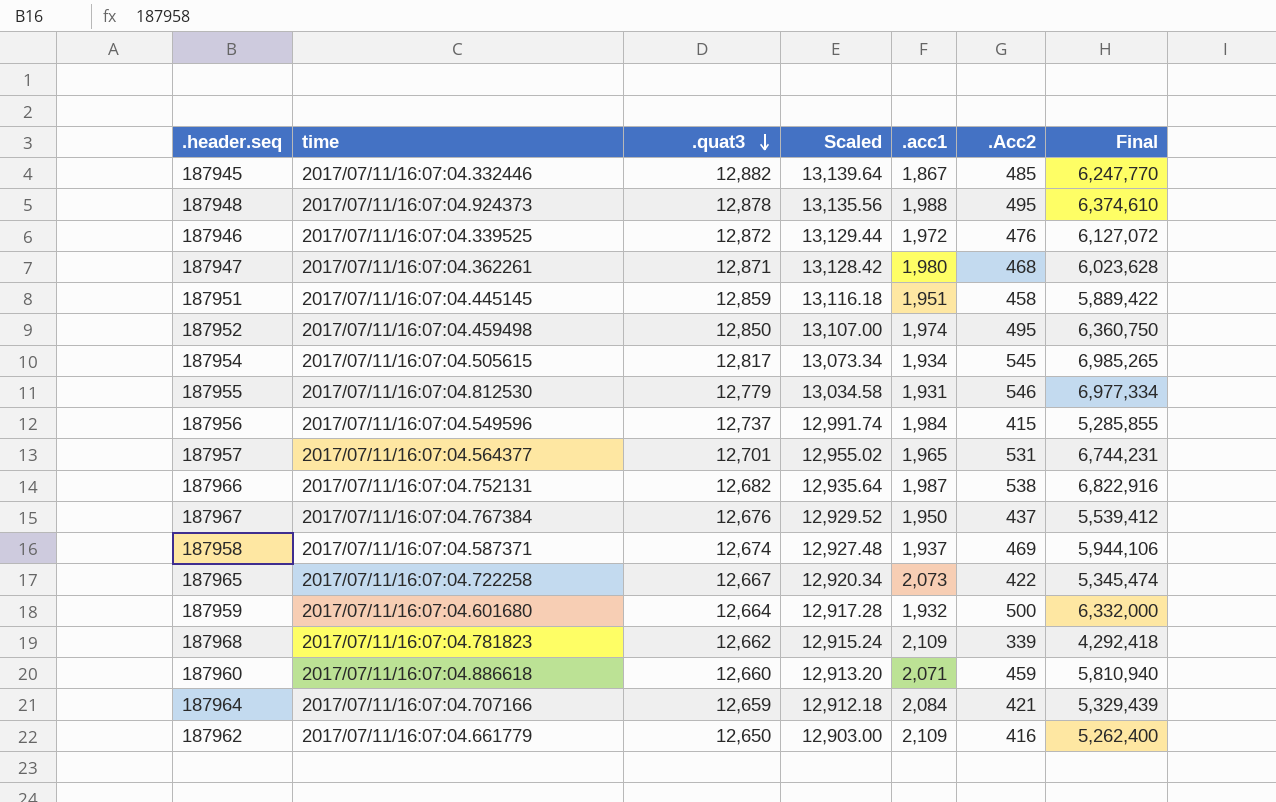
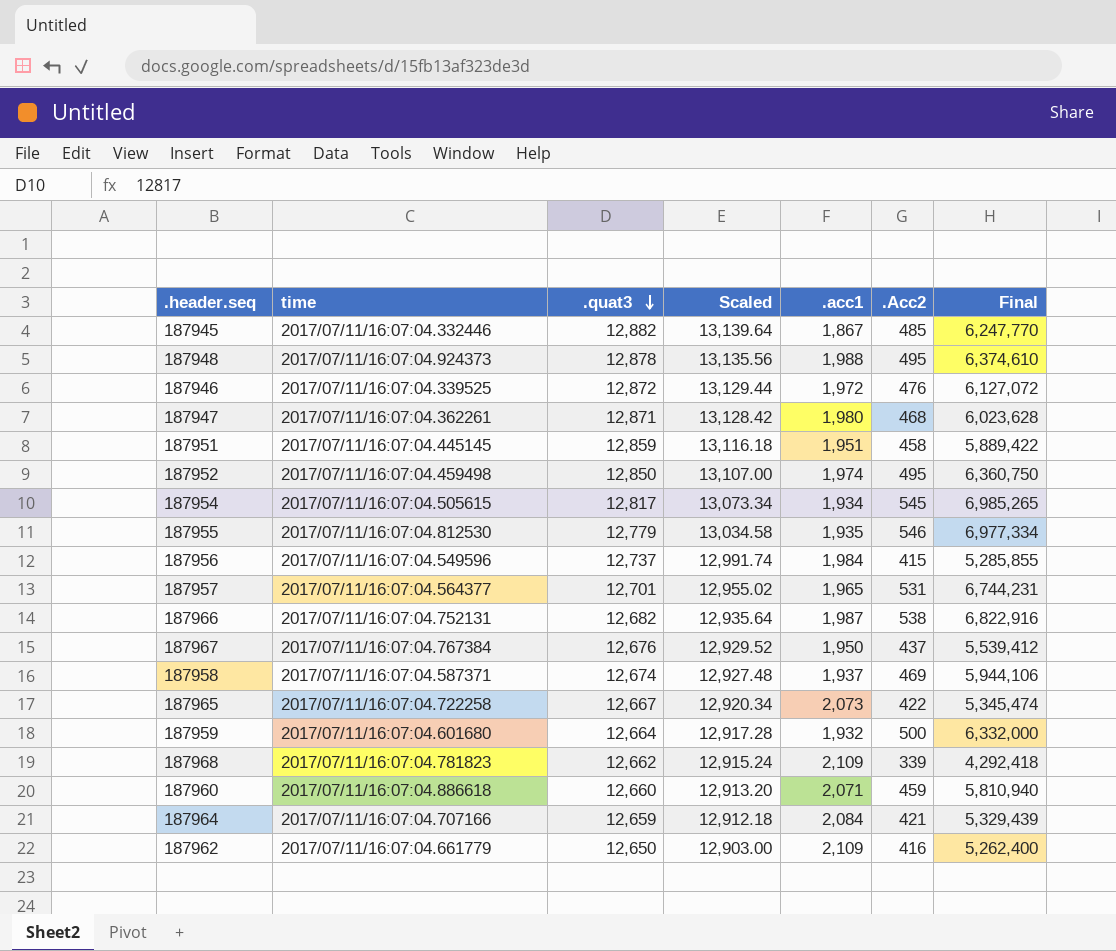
187955 | .acc1: 1,931 -> 1,935

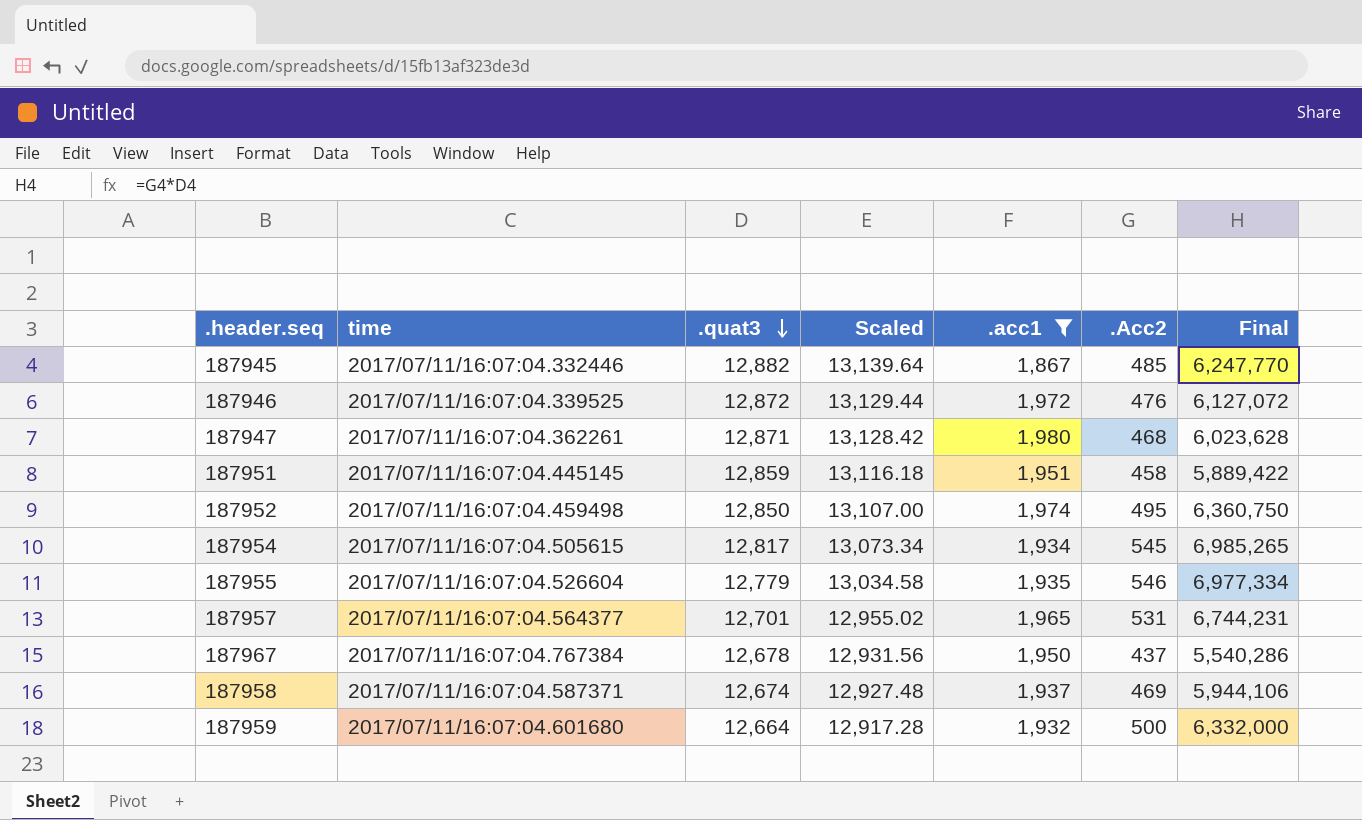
filter: none -> .acc1 <= 1,980
187955 | time: 2017/07/11/16:07:04.812530 -> 2017/07/11/16:07:04.526604
187967 | .quat3: 12,676 -> 12,678
187967 | Scaled: 12,929.52 -> 12,931.56
187967 | Final: 5,539,412 -> 5,540,286

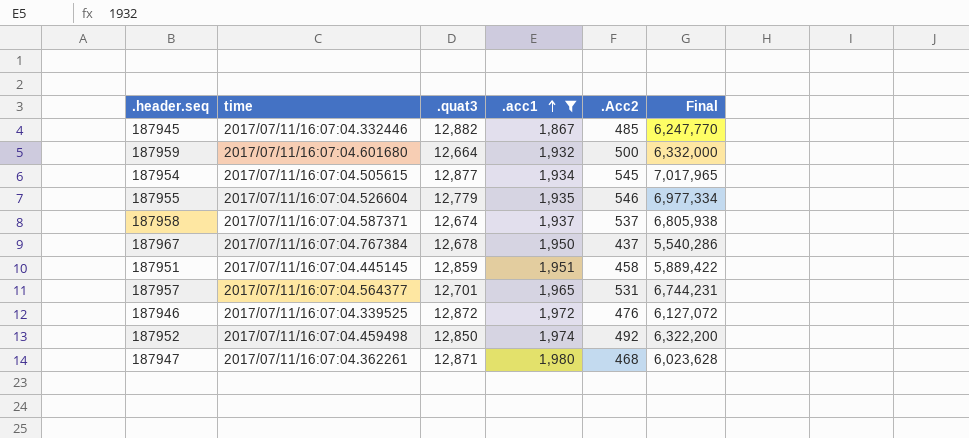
row order: .quat3 descending -> .acc1 ascending
column Scaled | formula: [.quat3] * 1.02 -> none
187954 | .quat3: 12,817 -> 12,877
187954 | Final: 6,985,265 -> 7,017,965
187958 | .Acc2: 469 -> 537
187958 | Final: 5,944,106 -> 6,805,938
187952 | .Acc2: 495 -> 492
187952 | Final: 6,360,750 -> 6,322,200

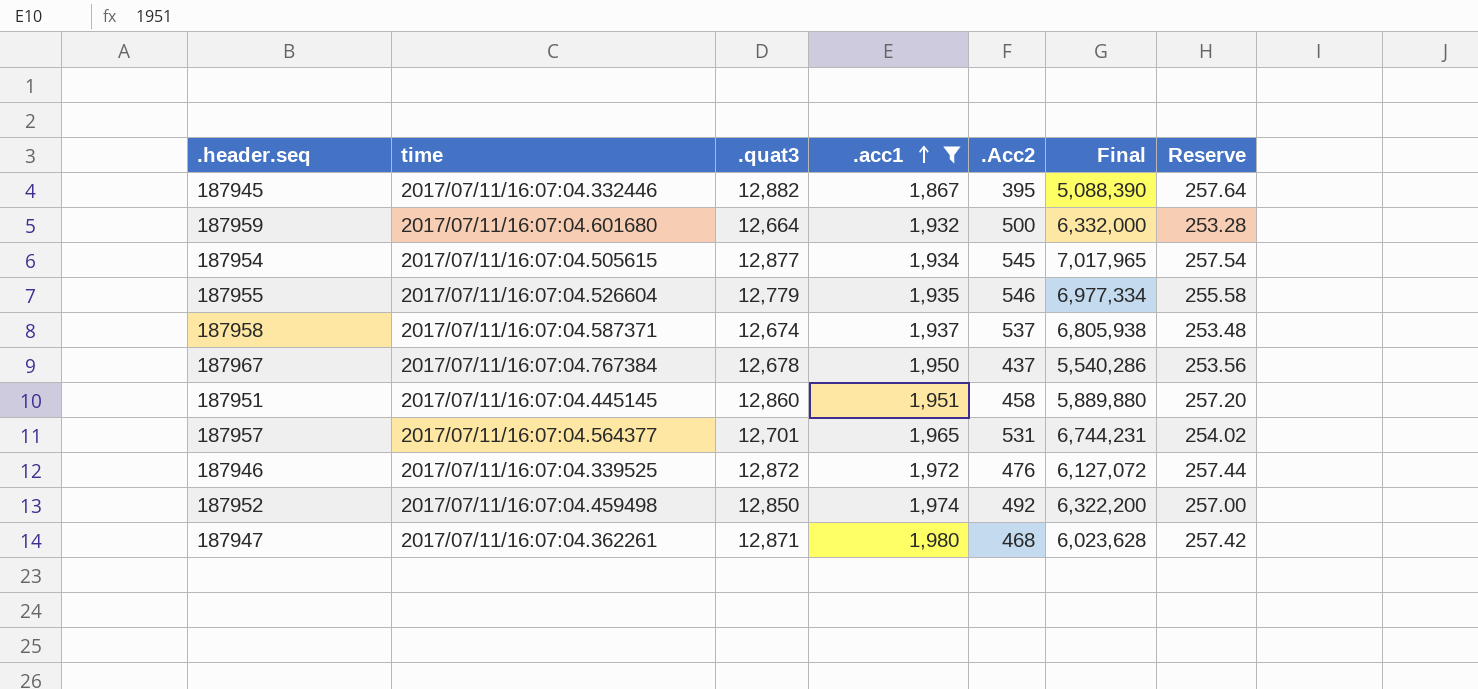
column Reserve | formula: none -> [.quat3] * 0.02
187945 | .Acc2: 485 -> 395
187945 | Final: 6,247,770 -> 5,088,390
187951 | .quat3: 12,859 -> 12,860
187951 | Final: 5,889,422 -> 5,889,880

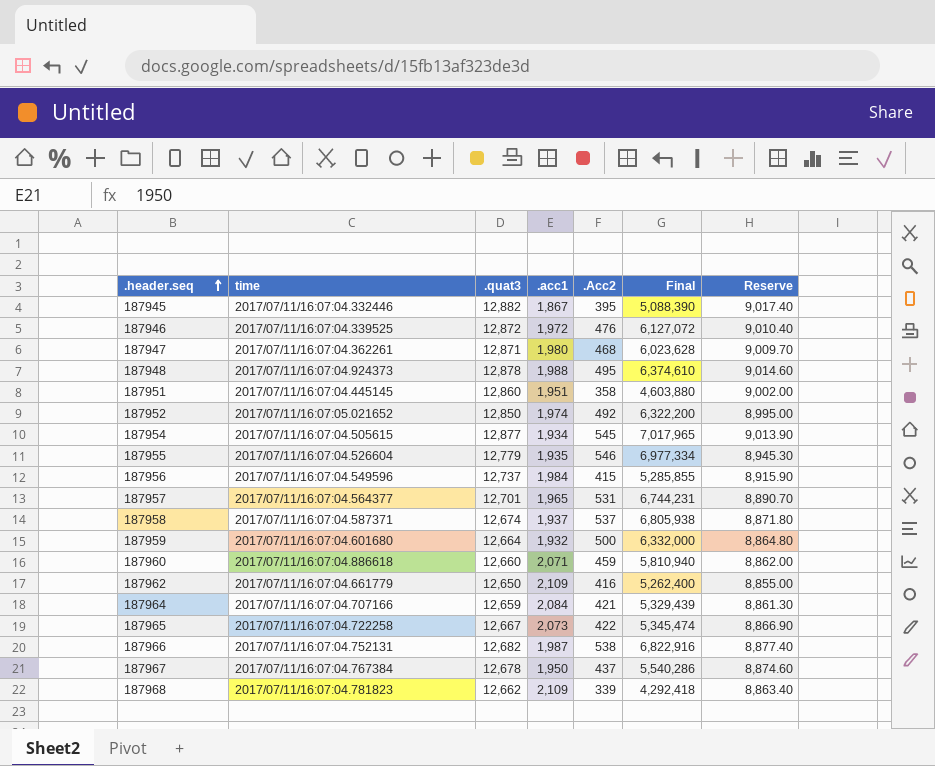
filter: .acc1 <= 1,980 -> none
row order: .acc1 ascending -> .header.seq ascending
column Reserve | formula: [.quat3] * 0.02 -> [.quat3] * 0.7
187951 | .Acc2: 458 -> 358
187951 | Final: 5,889,880 -> 4,603,880
187952 | time: 2017/07/11/16:07:04.459498 -> 2017/07/11/16:07:05.021652

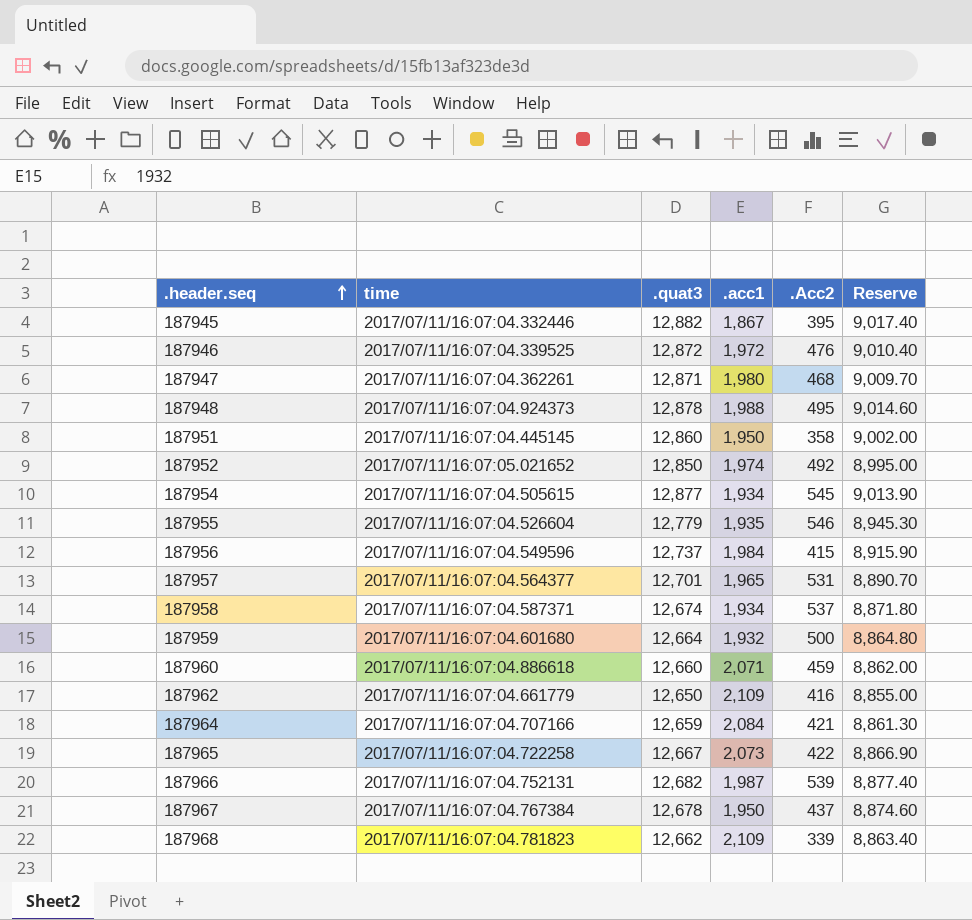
column Final | formula: [.quat3] * [.Acc2] -> none
187951 | .acc1: 1,951 -> 1,950
187958 | .acc1: 1,937 -> 1,934
187966 | .Acc2: 538 -> 539

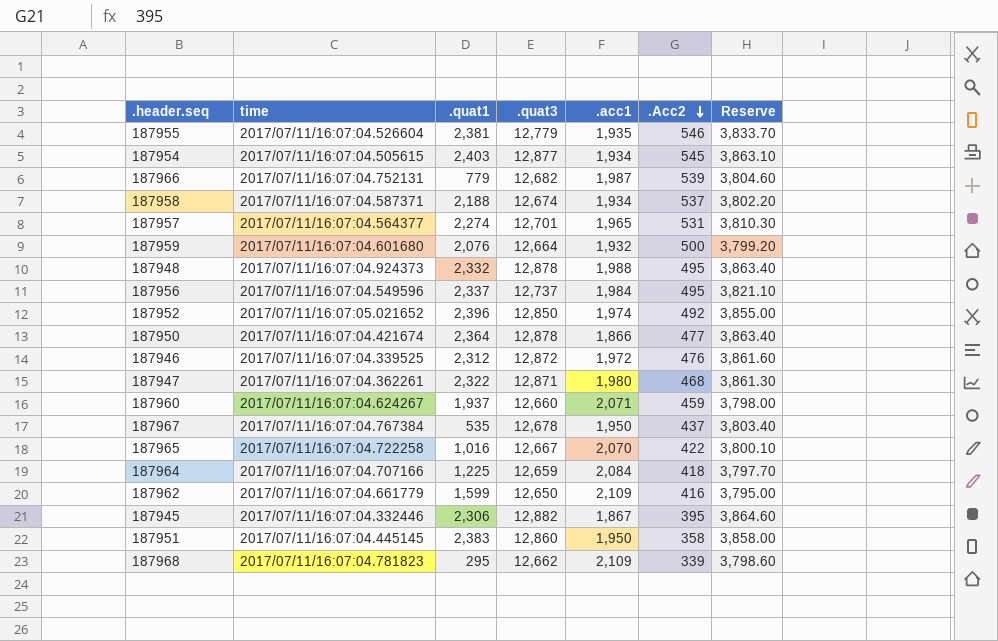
row order: .header.seq ascending -> .Acc2 descending
column .quat1 | position: none -> 3
column Reserve | formula: [.quat3] * 0.7 -> [.quat3] * 0.3
187956 | .Acc2: 415 -> 495
row 187950: none -> 2017/07/11/16:07:04.421674 | 2,364 | 12,878 | 1,866 | 477 | 3,863.40
187960 | time: 2017/07/11/16:07:04.886618 -> 2017/07/11/16:07:04.624267
187965 | .acc1: 2,073 -> 2,070
187964 | .Acc2: 421 -> 418

